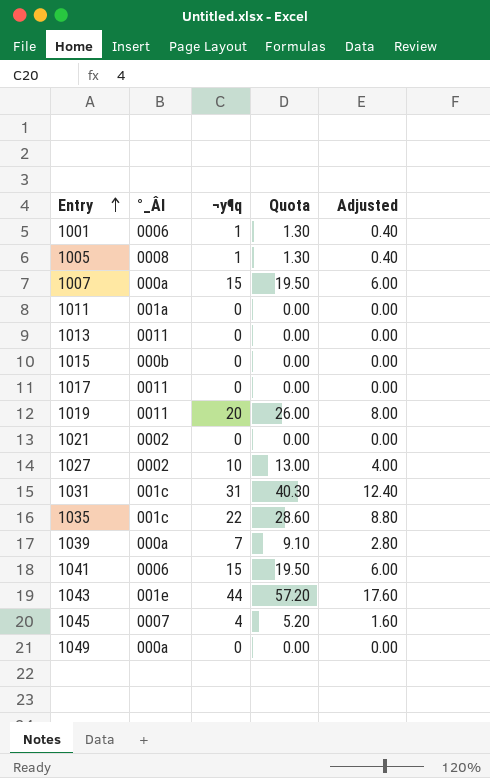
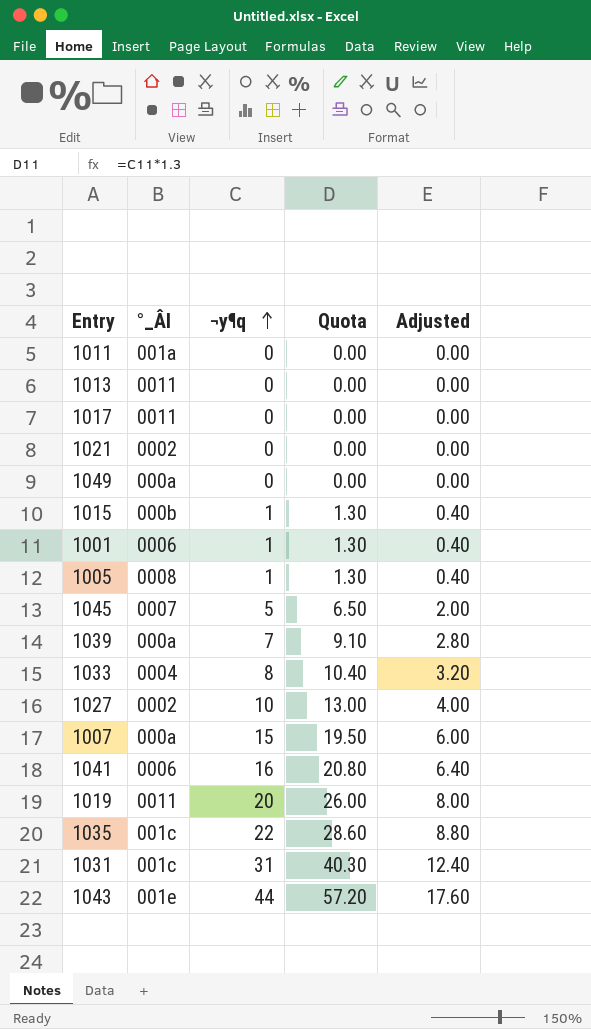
row order: Entry ascending -> ¬y¶q ascending
1015 | ¬y¶q: 0 -> 1
1015 | Quota: 0.00 -> 1.30
1015 | Adjusted: 0.00 -> 0.40
1045 | ¬y¶q: 4 -> 5
1045 | Quota: 5.20 -> 6.50
1045 | Adjusted: 1.60 -> 2.00
row 1033: none -> 0004 | 8 | 10.40 | 3.20
1041 | ¬y¶q: 15 -> 16
1041 | Quota: 19.50 -> 20.80
1041 | Adjusted: 6.00 -> 6.40

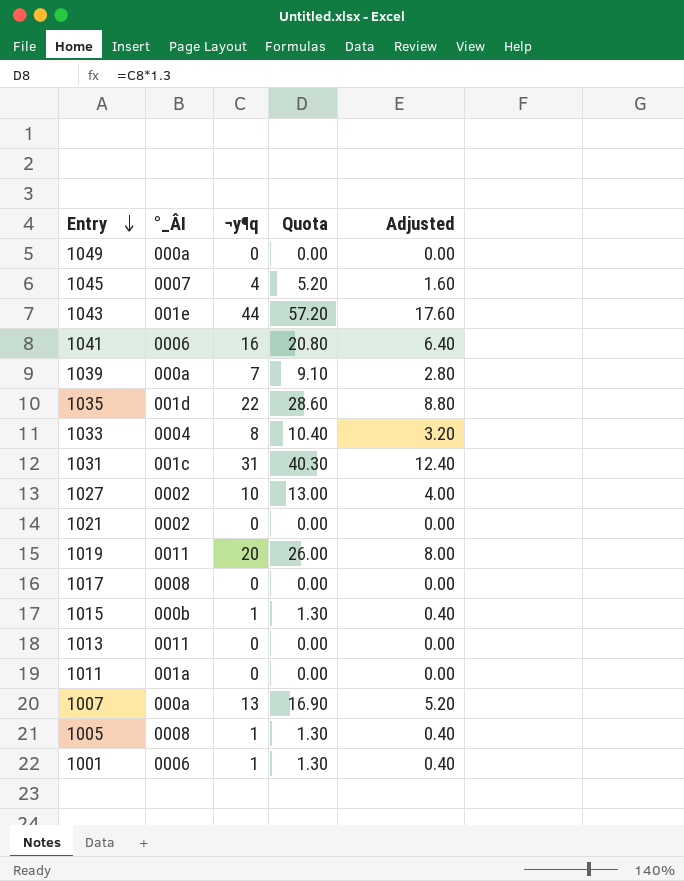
row order: ¬y¶q ascending -> Entry descending
1045 | ¬y¶q: 5 -> 4
1045 | Quota: 6.50 -> 5.20
1045 | Adjusted: 2.00 -> 1.60
1035 | °_ÂI: 001c -> 001d
1017 | °_ÂI: 0011 -> 0008
1007 | ¬y¶q: 15 -> 13
1007 | Quota: 19.50 -> 16.90
1007 | Adjusted: 6.00 -> 5.20

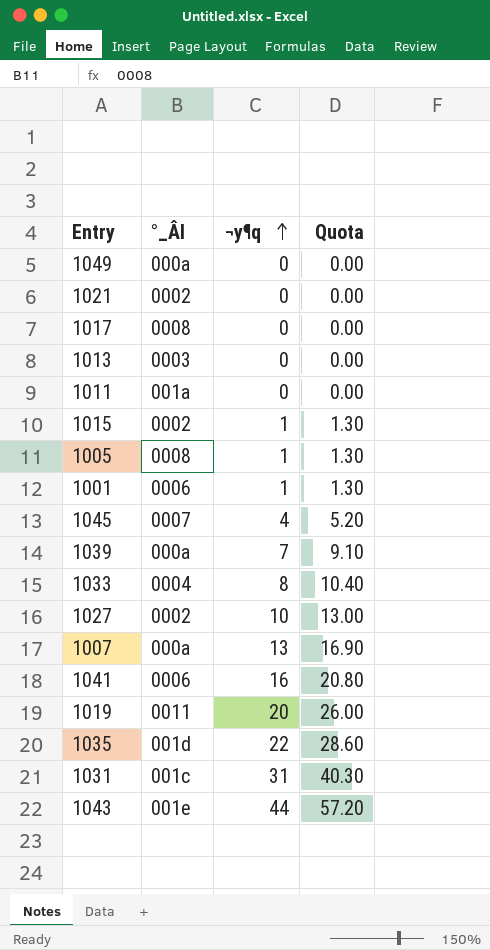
row order: Entry descending -> ¬y¶q ascending
column Adjusted | formula: [¬y¶q] * 0.4 -> none
1013 | °_ÂI: 0011 -> 0003
1015 | °_ÂI: 000b -> 0002

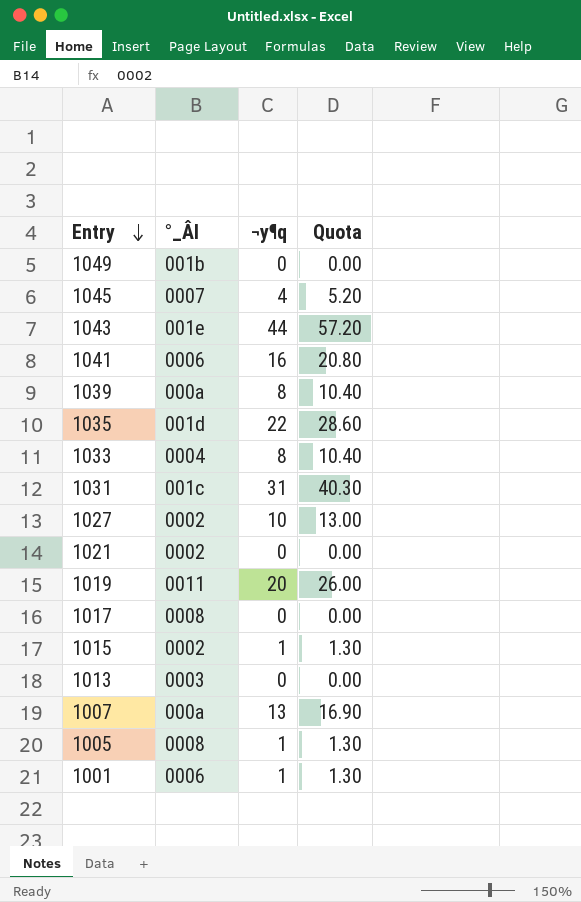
row order: ¬y¶q ascending -> Entry descending
row 1011: 001a | 0 | 0.00 -> none
1049 | °_ÂI: 000a -> 001b
1039 | ¬y¶q: 7 -> 8
1039 | Quota: 9.10 -> 10.40

